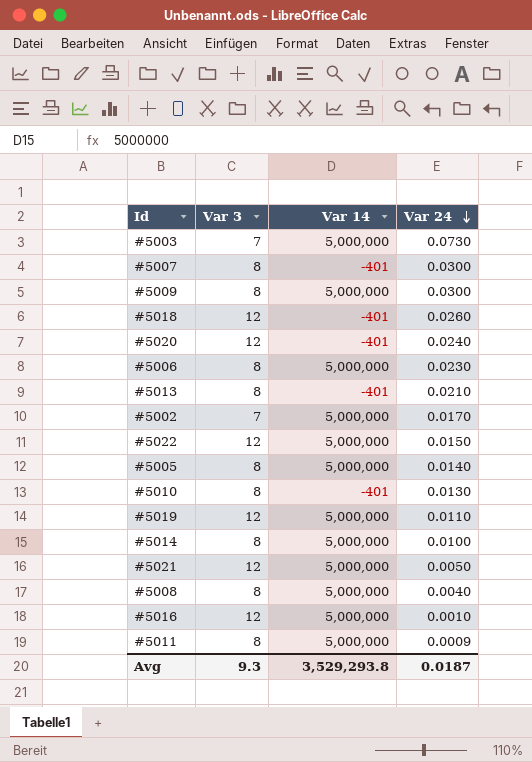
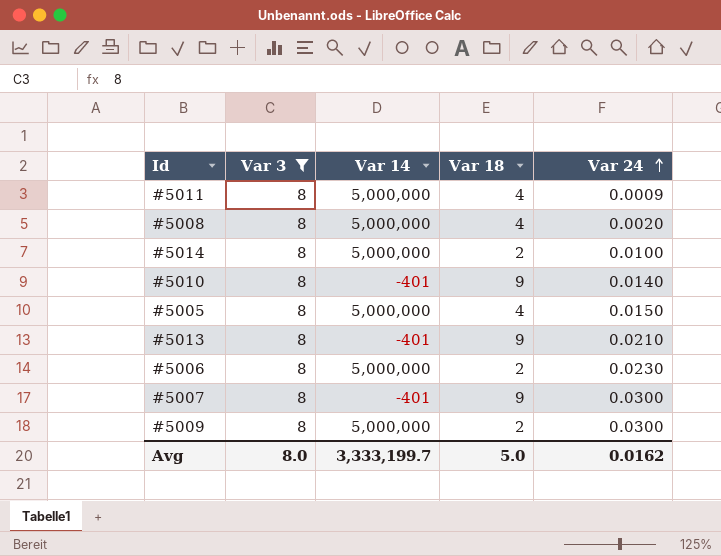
filter: none -> Var 3 = 8
row order: Var 24 descending -> Var 24 ascending
column Var 18 | position: none -> 4
#5008 | Var 24: 0.0040 -> 0.0020
#5010 | Var 24: 0.0130 -> 0.0140
#5005 | Var 24: 0.0140 -> 0.0150
Avg | Var 3: 9.3 -> 8.0
Avg | Var 14: 3,529,293.8 -> 3,333,199.7
Avg | Var 24: 0.0187 -> 0.0162

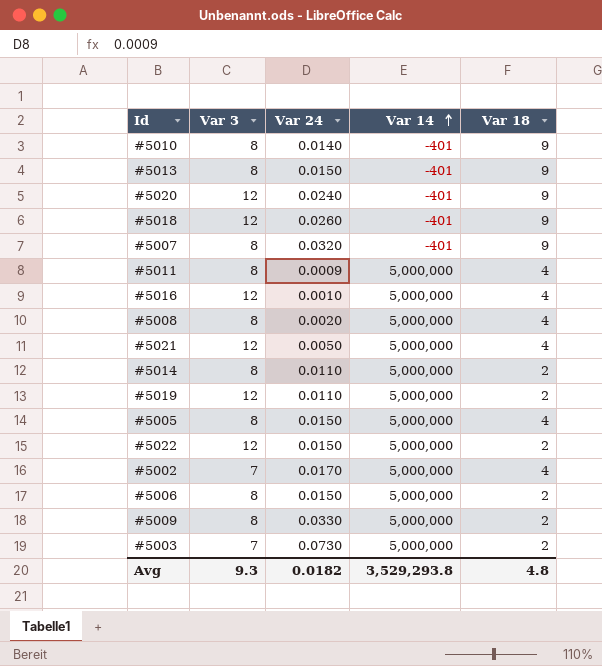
filter: Var 3 = 8 -> none
row order: Var 24 ascending -> Var 14 ascending
column Var 24 | position: 5 -> 3
#5013 | Var 24: 0.0210 -> 0.0150
#5007 | Var 24: 0.0300 -> 0.0320
#5014 | Var 24: 0.0100 -> 0.0110
#5006 | Var 24: 0.0230 -> 0.0150
#5009 | Var 24: 0.0300 -> 0.0330
Avg | Var 3: 8.0 -> 9.3
Avg | Var 24: 0.0162 -> 0.0182
Avg | Var 14: 3,333,199.7 -> 3,529,293.8
Avg | Var 18: 5.0 -> 4.8

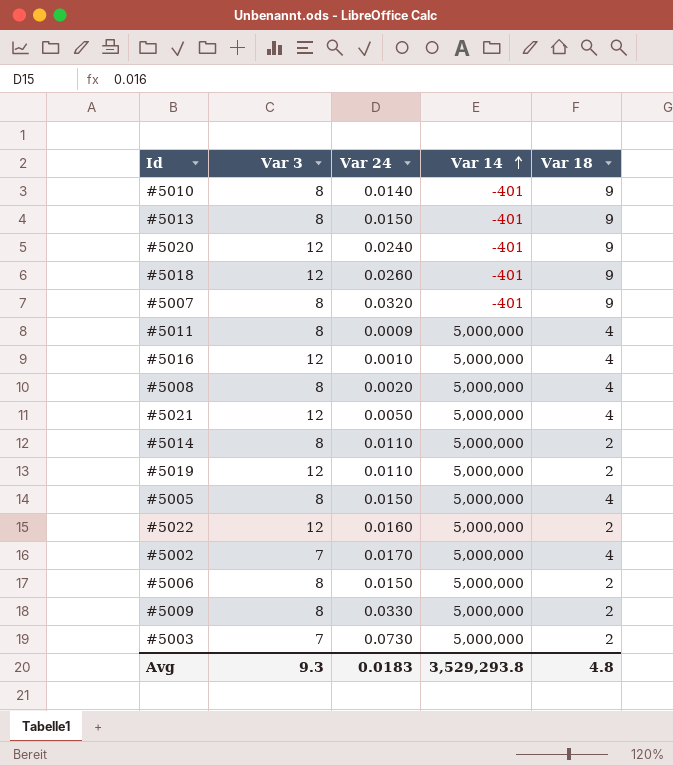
#5022 | Var 24: 0.0150 -> 0.0160
Avg | Var 24: 0.0182 -> 0.0183

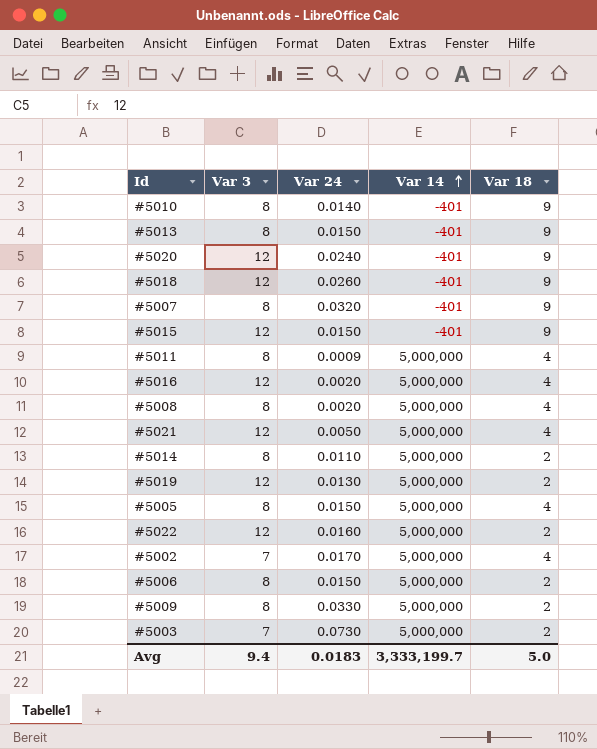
row #5015: none -> 12 | 0.0150 | -401 | 9
#5016 | Var 24: 0.0010 -> 0.0020
#5019 | Var 24: 0.0110 -> 0.0130
Avg | Var 3: 9.3 -> 9.4
Avg | Var 14: 3,529,293.8 -> 3,333,199.7
Avg | Var 18: 4.8 -> 5.0

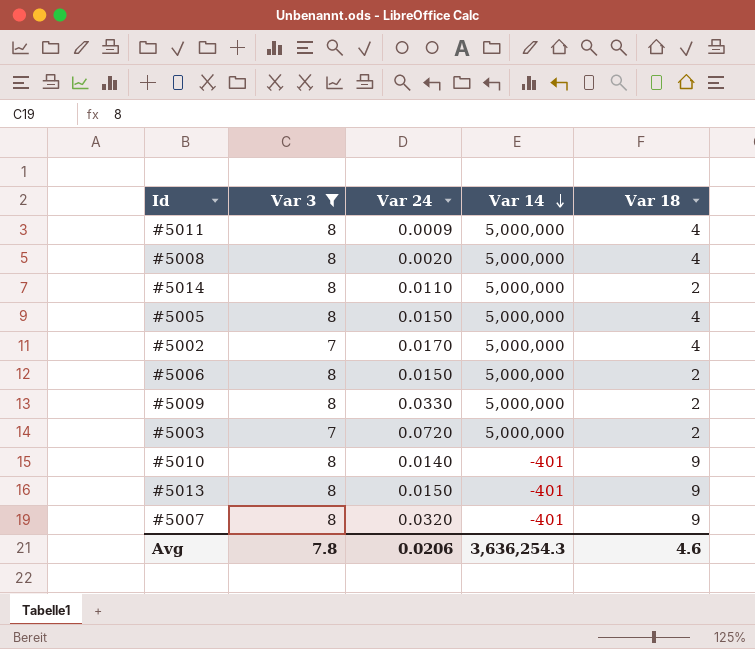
filter: none -> Var 3 != 12
row order: Var 14 ascending -> Var 14 descending
#5003 | Var 24: 0.0730 -> 0.0720
Avg | Var 3: 9.4 -> 7.8
Avg | Var 24: 0.0183 -> 0.0206
Avg | Var 14: 3,333,199.7 -> 3,636,254.3
Avg | Var 18: 5.0 -> 4.6

